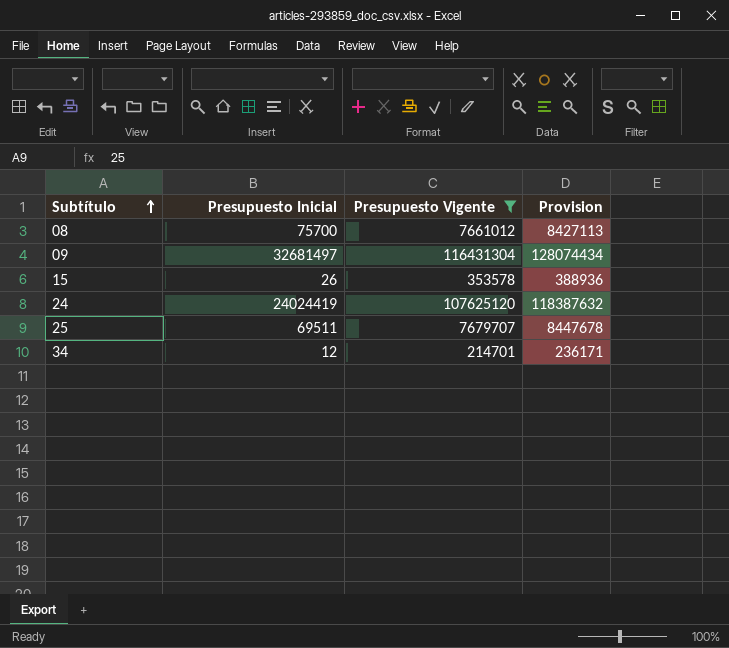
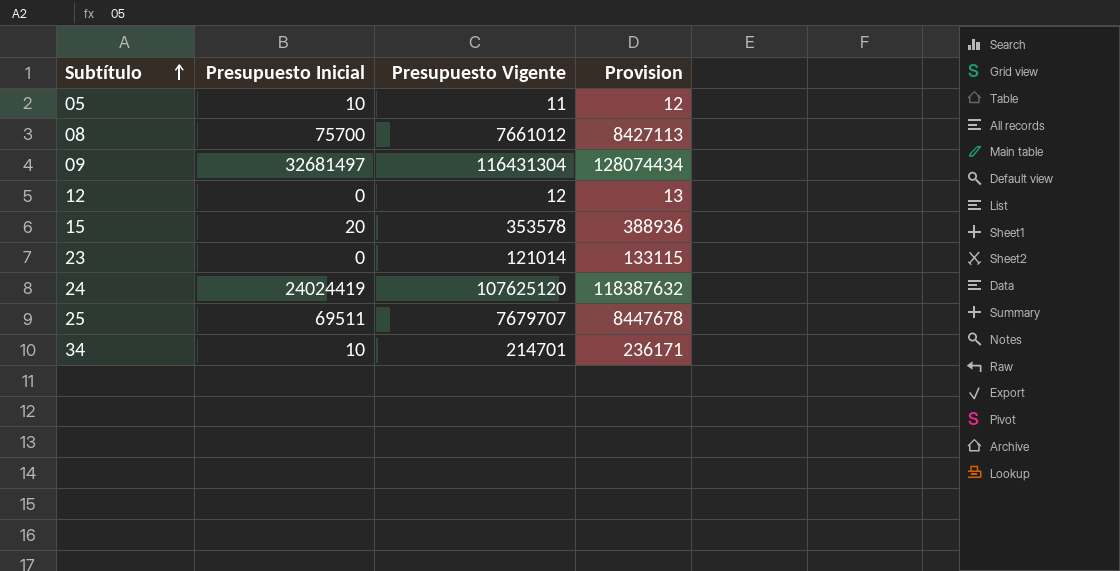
filter: Presupuesto Vigente >= 214701 -> none
15 | Presupuesto Inicial: 26 -> 20
34 | Presupuesto Inicial: 12 -> 10

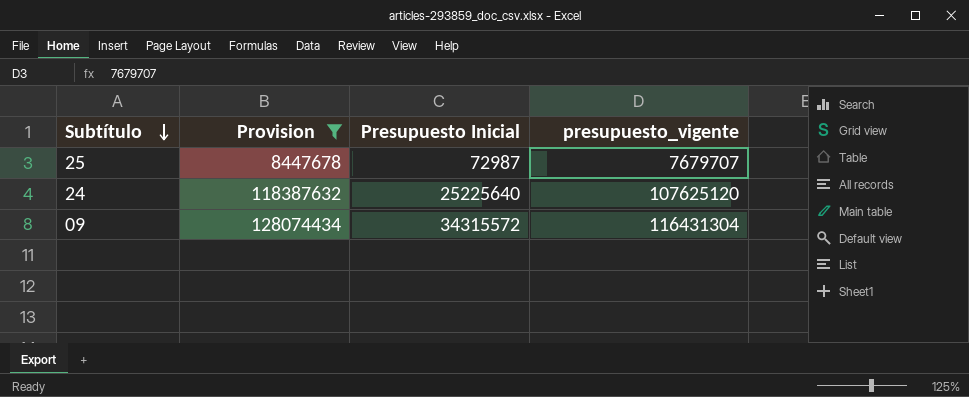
filter: none -> Provision >= 8447678
row order: Subtítulo ascending -> Subtítulo descending
column Provision | position: 4 -> 2
column name: Presupuesto Vigente -> presupuesto_vigente
25 | Presupuesto Inicial: 69511 -> 72987
24 | Presupuesto Inicial: 24024419 -> 25225640
09 | Presupuesto Inicial: 32681497 -> 34315572

